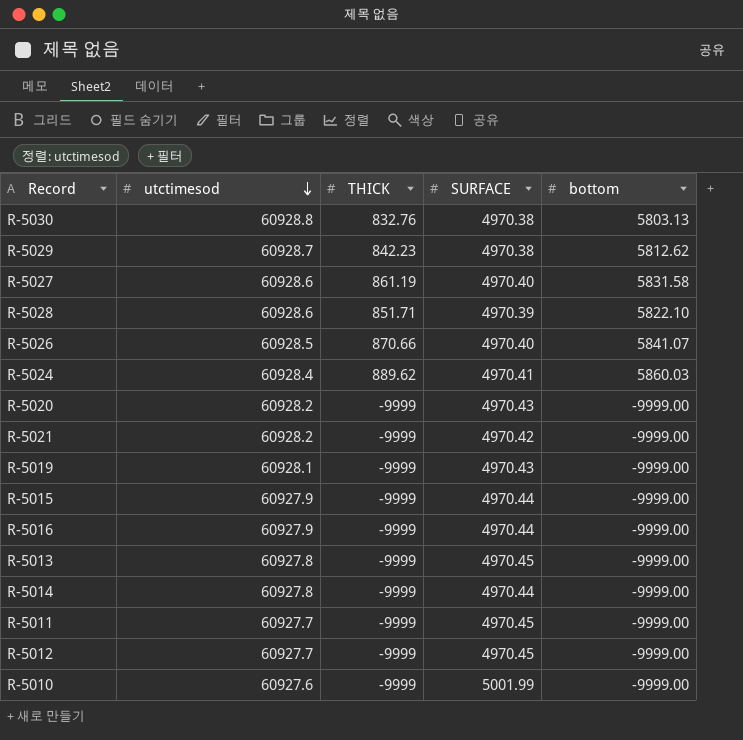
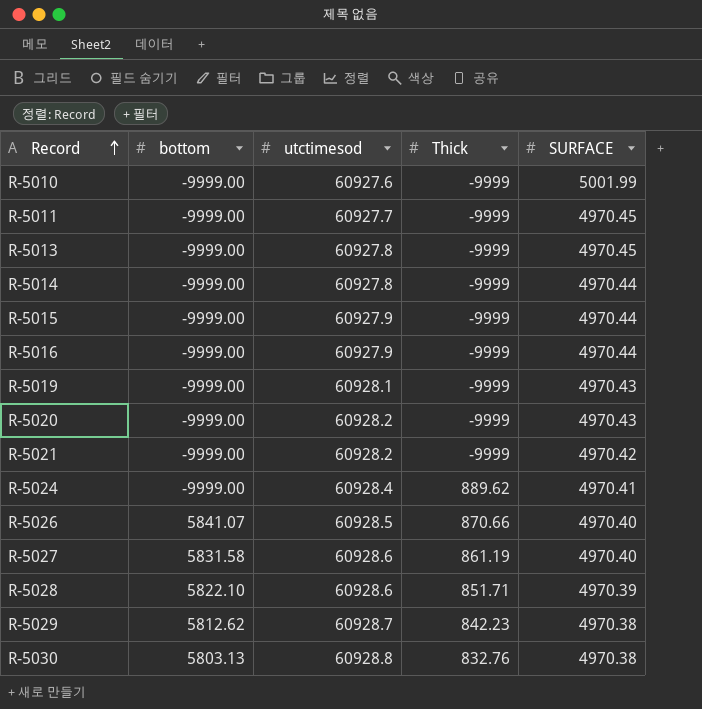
row order: utctimesod descending -> Record ascending
column bottom | position: 5 -> 2
column name: THICK -> Thick
row R-5012: 60927.7 | -9999 | 4970.45 | -9999.00 -> none
R-5024 | bottom: 5860.03 -> -9999.00

